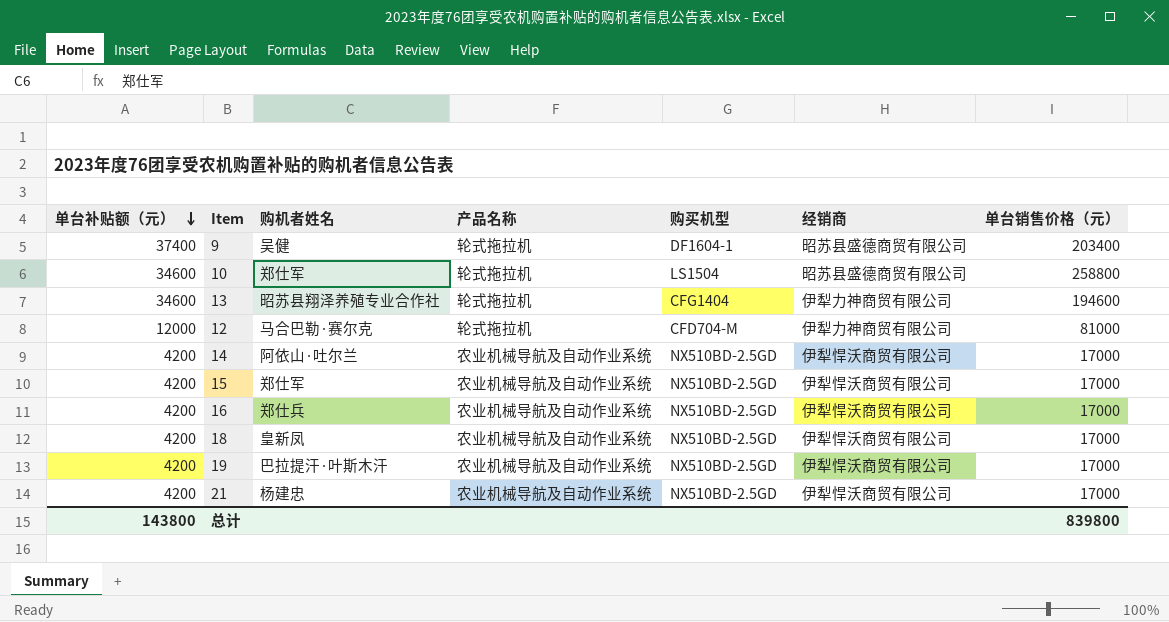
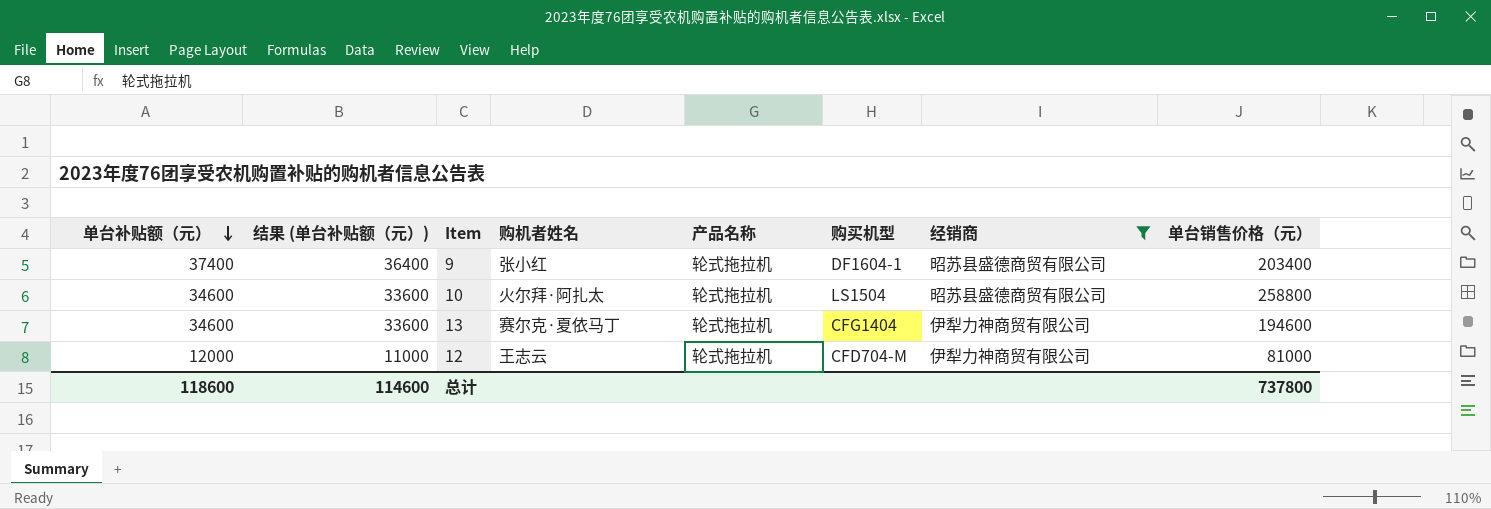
filter: none -> 经销商 != 伊犁悍沃商贸有限公司
column 结果 (单台补贴额（元）) | formula: none -> [单台补贴额（元）] - 1000
9 | 购机者姓名: 吴健 -> 张小红
10 | 购机者姓名: 郑仕军 -> 火尔拜·阿扎太
13 | 购机者姓名: 昭苏县翔泽养殖专业合作社 -> 赛尔克·夏依马丁
12 | 购机者姓名: 马合巴勒·赛尔克 -> 王志云
总计 | 单台补贴额（元）: 143800 -> 118600
总计 | 单台销售价格（元）: 839800 -> 737800

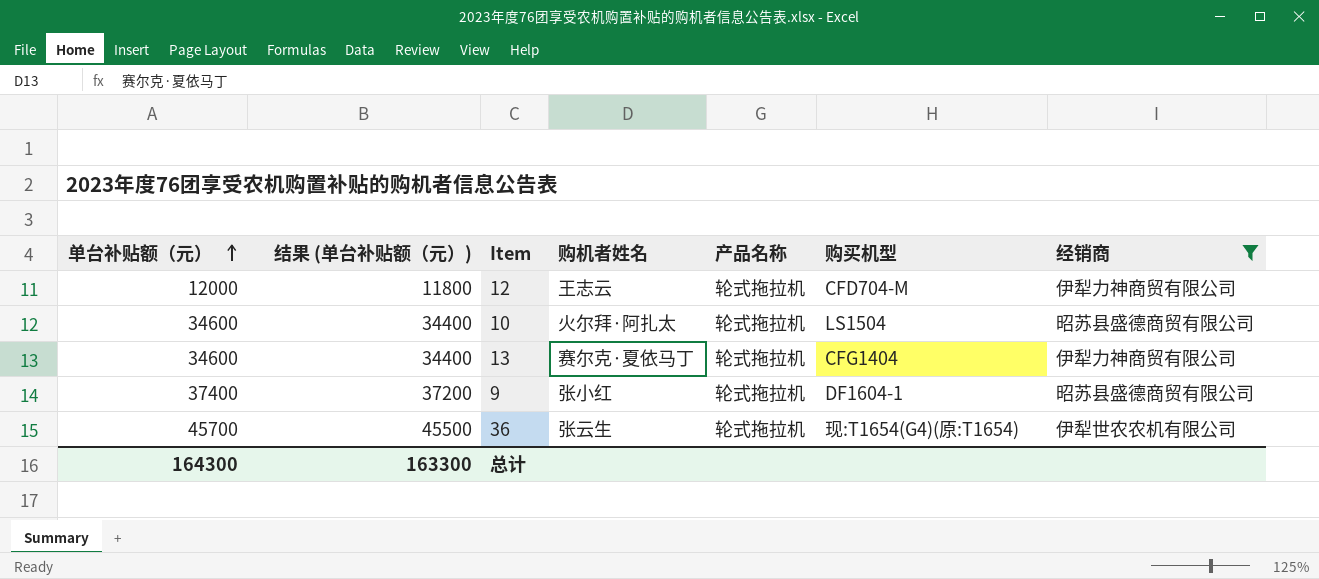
row order: 单台补贴额（元） descending -> 单台补贴额（元） ascending
column 单台销售价格（元） | position: 8 -> none
column 结果 (单台补贴额（元）) | formula: [单台补贴额（元）] - 1000 -> [单台补贴额（元）] - 200
row 36: none -> 45700 | 45500 | 张云生 | 轮式拖拉机 | 现:T1654(G4)(原:T1654) | 伊犁世农农机有限公司
总计 | 单台补贴额（元）: 118600 -> 164300
总计 | 结果 (单台补贴额（元）): 114600 -> 163300

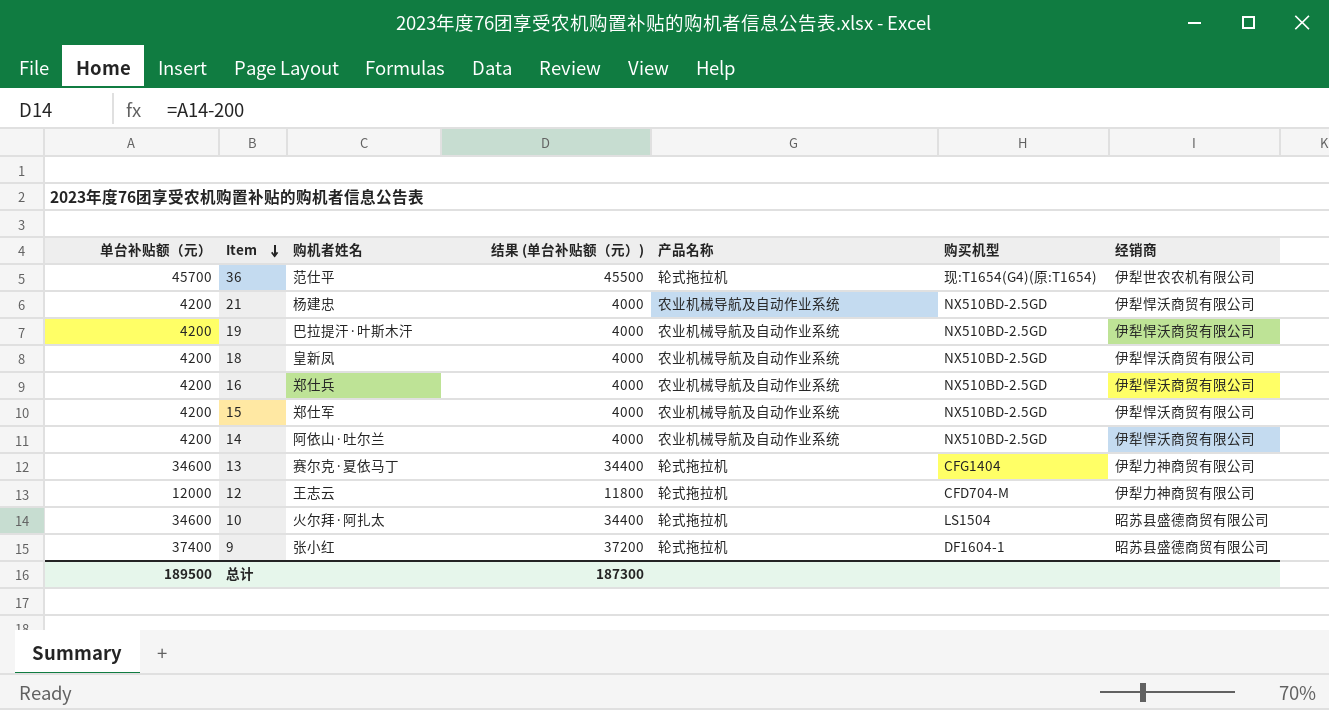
filter: 经销商 != 伊犁悍沃商贸有限公司 -> none
row order: 单台补贴额（元） ascending -> Item descending
column 结果 (单台补贴额（元）) | position: 2 -> 4
36 | 购机者姓名: 张云生 -> 范仕平
总计 | 单台补贴额（元）: 164300 -> 189500
总计 | 结果 (单台补贴额（元）): 163300 -> 187300

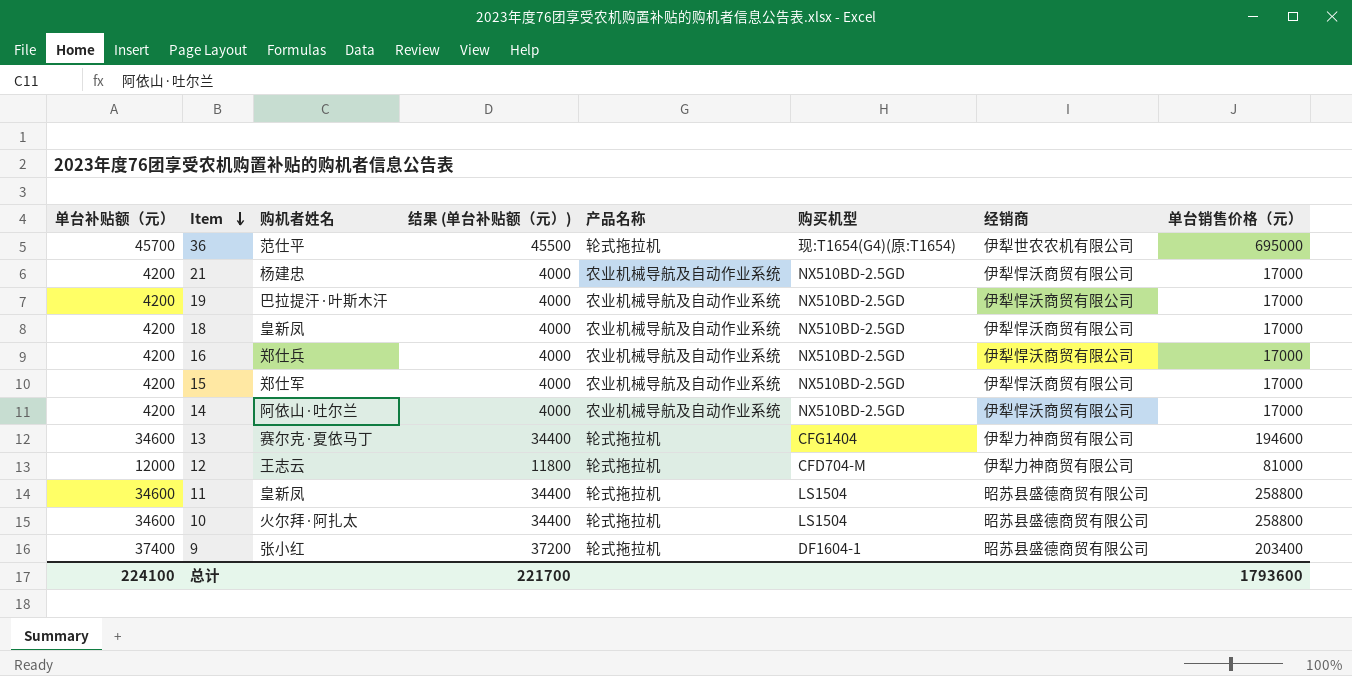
column 单台销售价格（元） | position: none -> 8
row 11: none -> 34600 | 皇新凤 | 34400 | 轮式拖拉机 | LS1504 | 昭苏县盛德商贸有限公司 | 258800
总计 | 单台补贴额（元）: 189500 -> 224100
总计 | 结果 (单台补贴额（元）): 187300 -> 221700

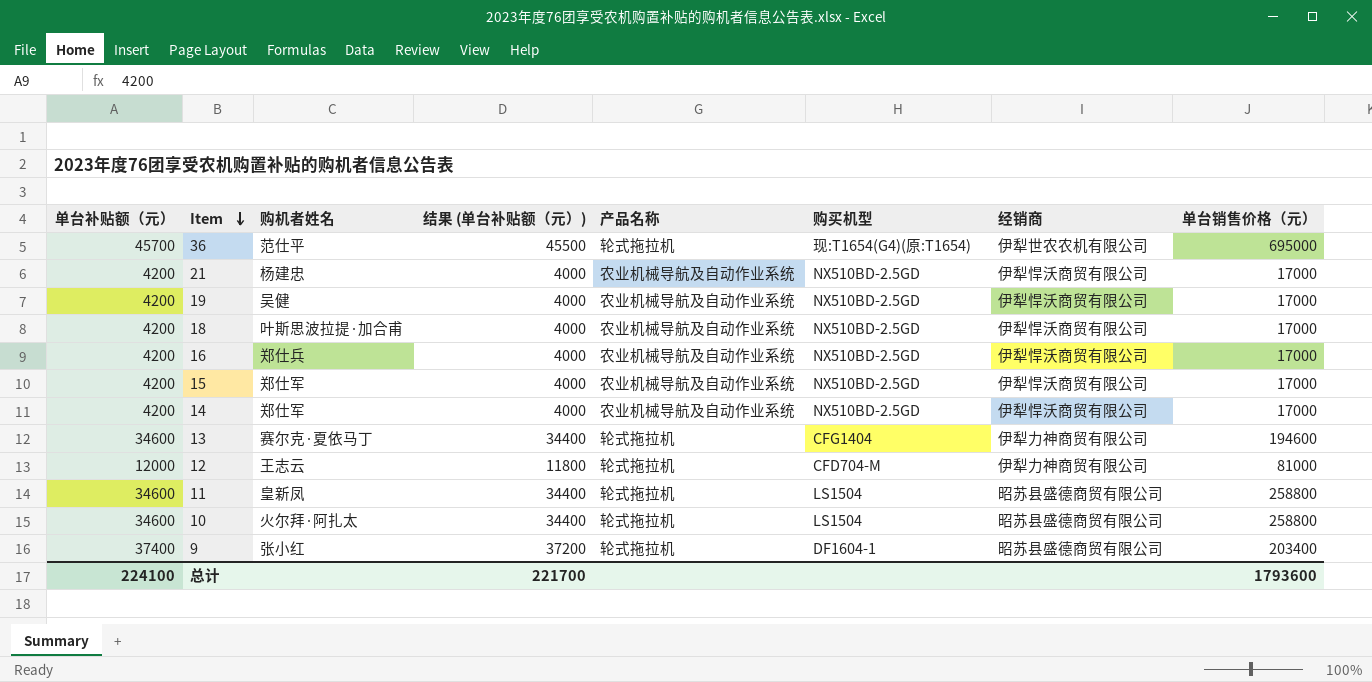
19 | 购机者姓名: 巴拉提汗·叶斯木汗 -> 吴健
18 | 购机者姓名: 皇新凤 -> 叶斯思波拉提·加合甫
14 | 购机者姓名: 阿依山·吐尔兰 -> 郑仕军

